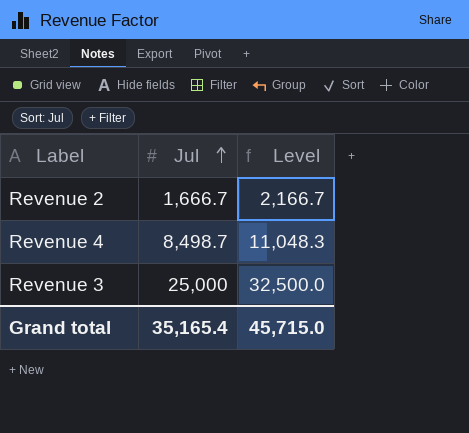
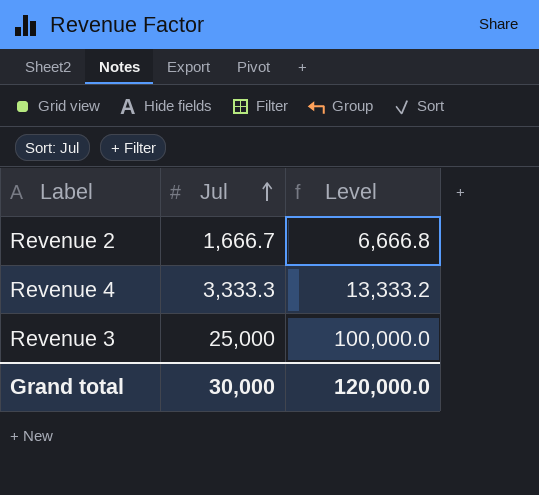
column Level | formula: [Jul] * 1.3 -> [Jul] * 4
Revenue 4 | Jul: 8,498.7 -> 3,333.3
Grand total | Jul: 35,165.4 -> 30,000
Grand total | Level: 45,715.0 -> 120,000.0

